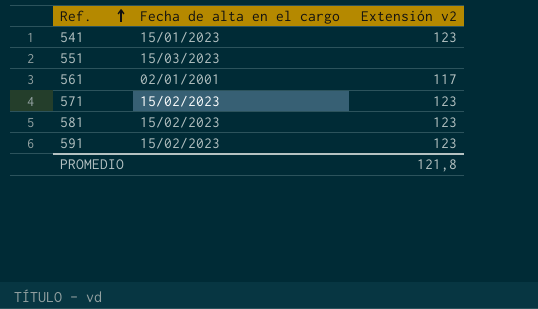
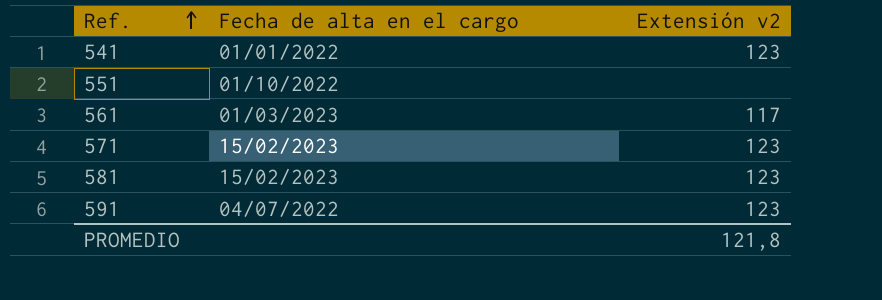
541 | Fecha de alta en el cargo: 15/01/2023 -> 01/01/2022
551 | Fecha de alta en el cargo: 15/03/2023 -> 01/10/2022
561 | Fecha de alta en el cargo: 02/01/2001 -> 01/03/2023
591 | Fecha de alta en el cargo: 15/02/2023 -> 04/07/2022

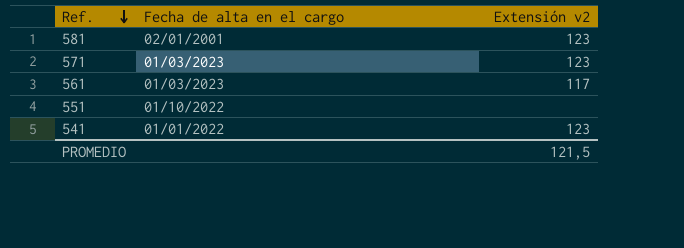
row order: Ref. ascending -> Ref. descending
row 591: 04/07/2022 | 123 -> none
581 | Fecha de alta en el cargo: 15/02/2023 -> 02/01/2001
571 | Fecha de alta en el cargo: 15/02/2023 -> 01/03/2023
PROMEDIO | Extensión v2: 121,8 -> 121,5

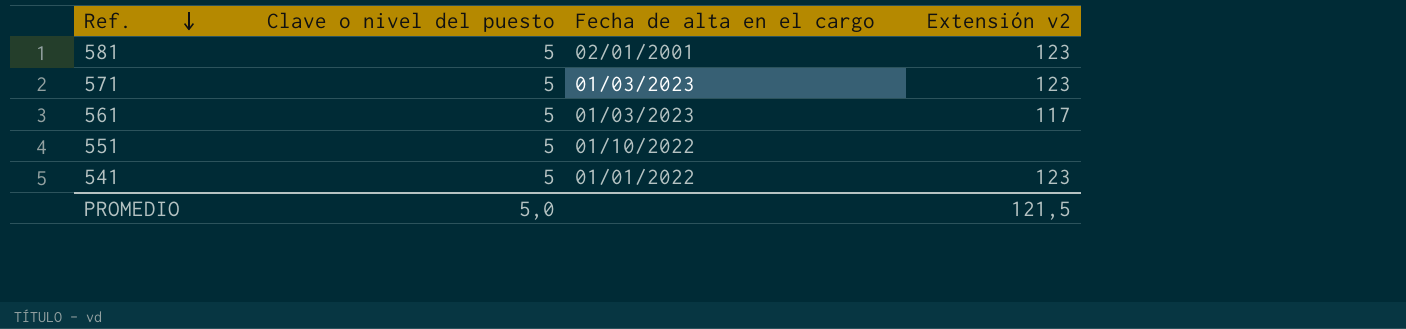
column Clave o nivel del puesto | position: none -> 2

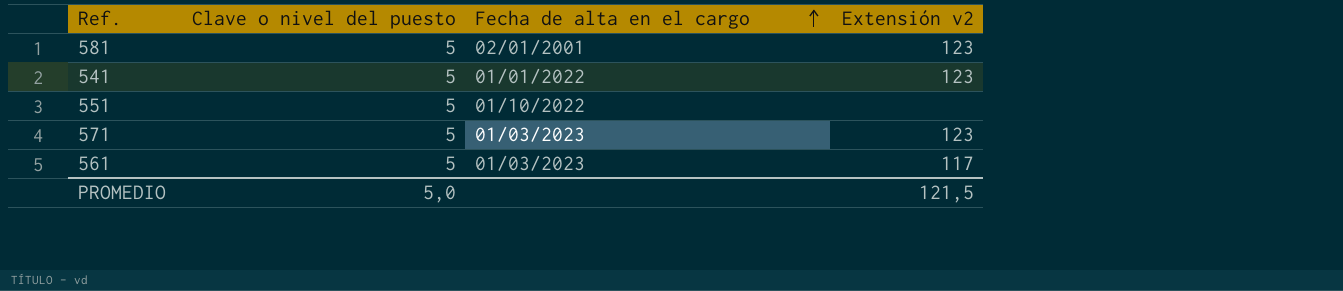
row order: Ref. descending -> Fecha de alta en el cargo ascending

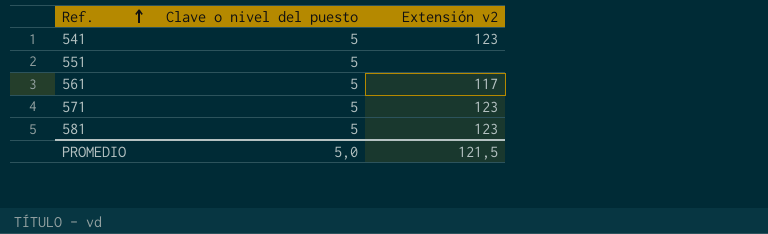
row order: Fecha de alta en el cargo ascending -> Ref. ascending
column Fecha de alta en el cargo | position: 3 -> none

